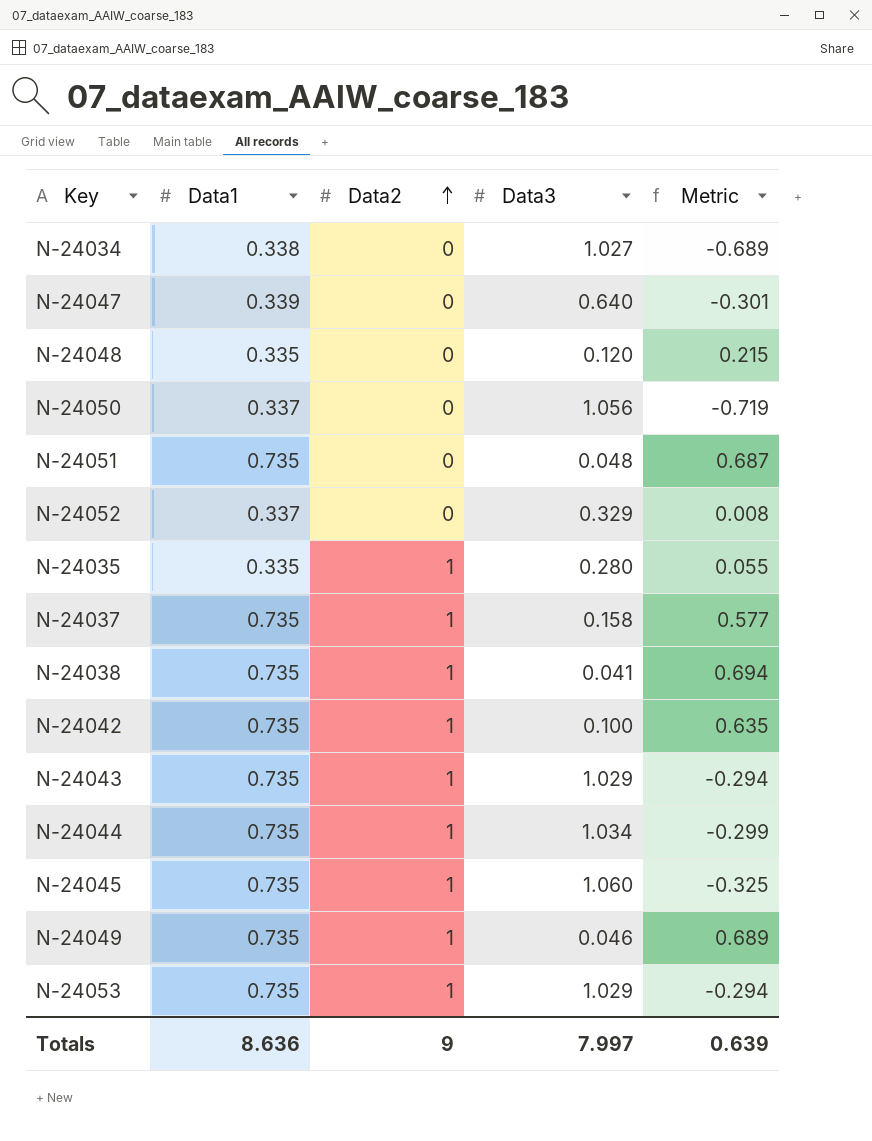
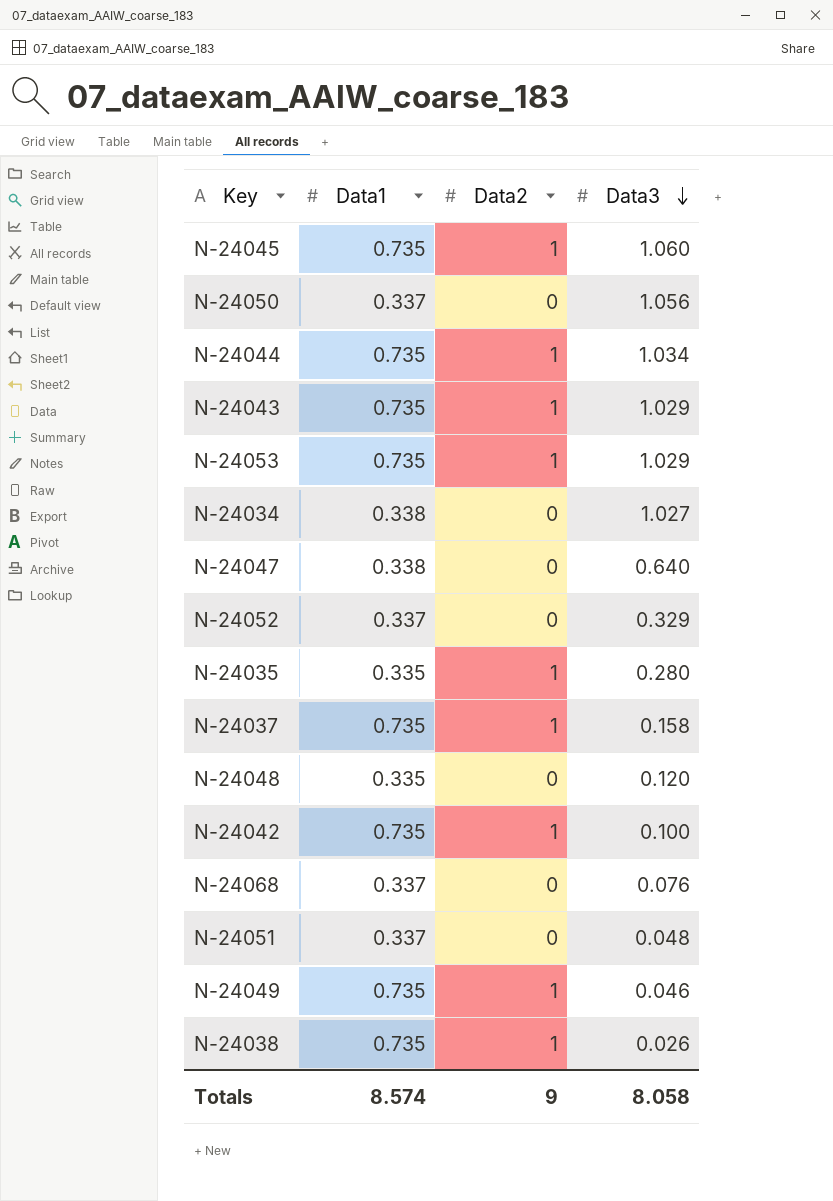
row order: Data2 ascending -> Data3 descending
column Metric | formula: [Data1] - [Data3] -> none
N-24047 | Data1: 0.339 -> 0.338
row N-24068: none -> 0.337 | 0 | 0.076
N-24051 | Data1: 0.735 -> 0.337
N-24038 | Data3: 0.041 -> 0.026
Totals | Data1: 8.636 -> 8.574
Totals | Data3: 7.997 -> 8.058

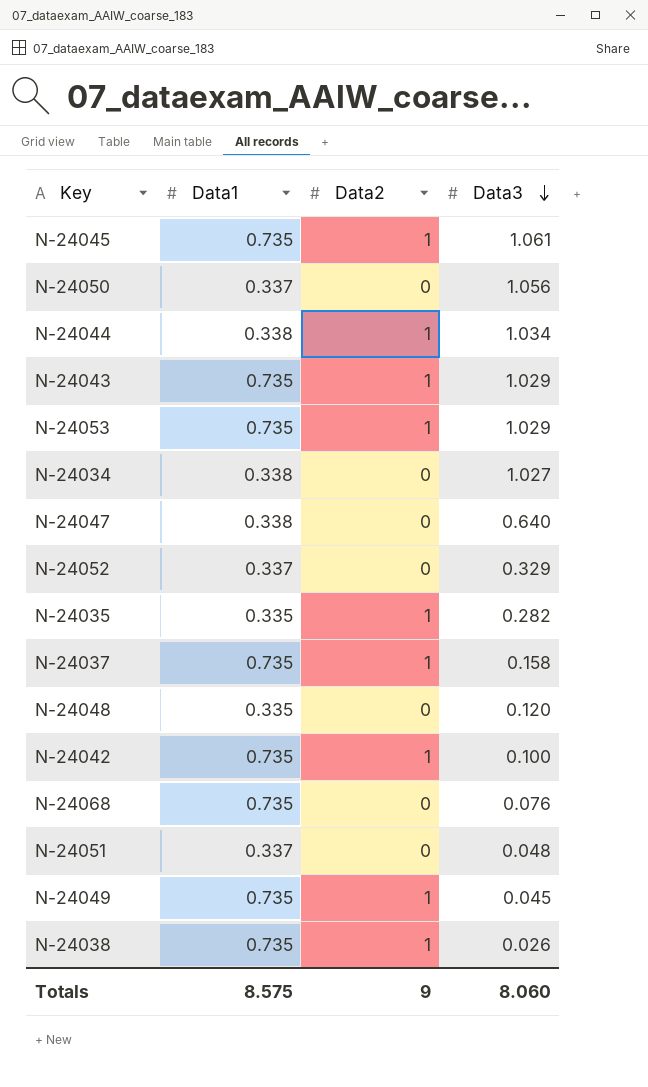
N-24045 | Data3: 1.060 -> 1.061
N-24044 | Data1: 0.735 -> 0.338
N-24035 | Data3: 0.280 -> 0.282
N-24068 | Data1: 0.337 -> 0.735
N-24049 | Data3: 0.046 -> 0.045
Totals | Data1: 8.574 -> 8.575
Totals | Data3: 8.058 -> 8.060

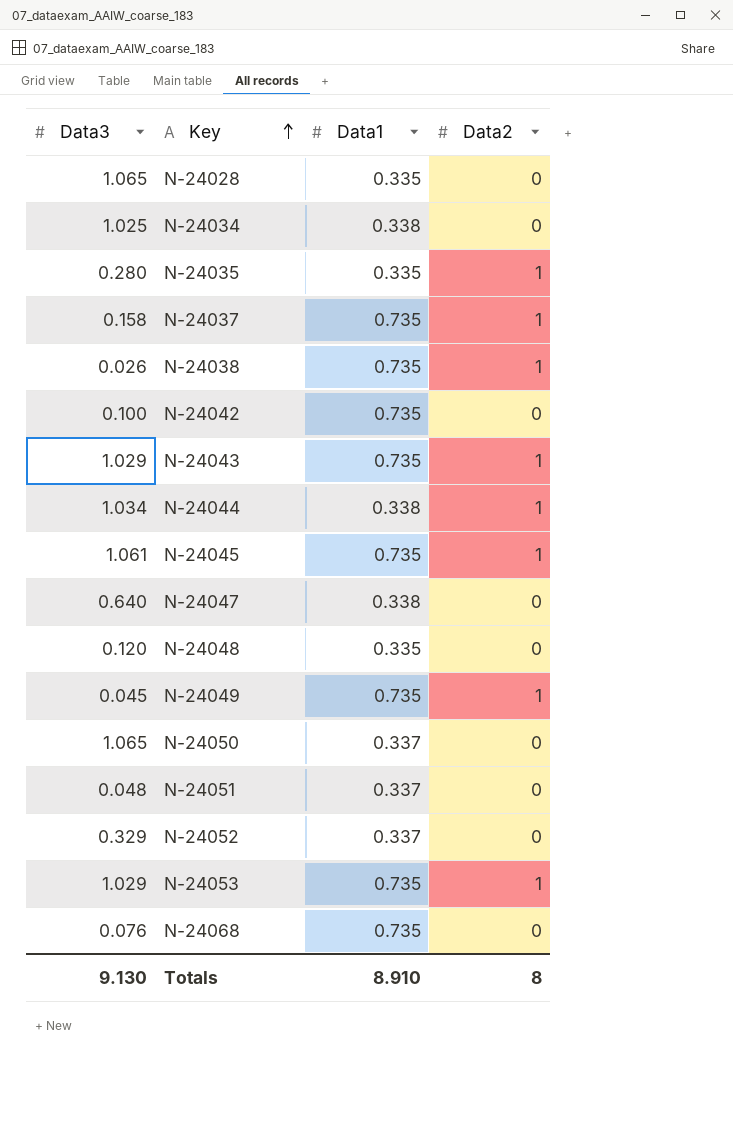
row order: Data3 descending -> Key ascending
column Data3 | position: 4 -> 1
row N-24028: none -> 1.065 | 0.335 | 0
N-24034 | Data3: 1.027 -> 1.025
N-24035 | Data3: 0.282 -> 0.280
N-24042 | Data2: 1 -> 0
N-24050 | Data3: 1.056 -> 1.065
Totals | Data3: 8.060 -> 9.130
Totals | Data1: 8.575 -> 8.910
Totals | Data2: 9 -> 8

